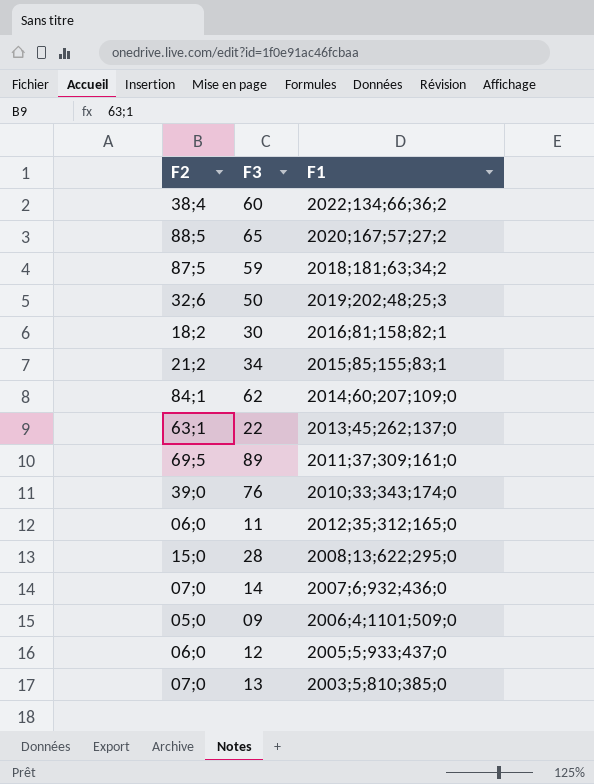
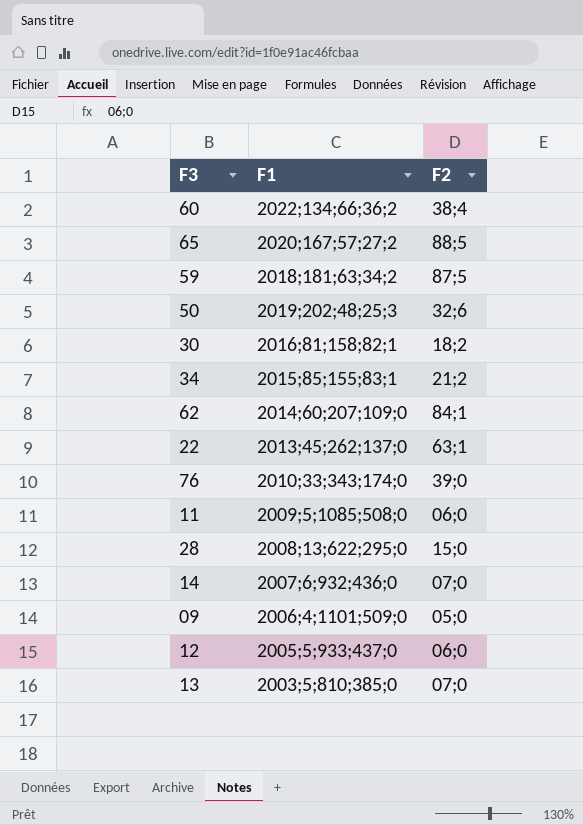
column F2 | position: 1 -> 3
row 89: 69;5 | 2011;37;309;161;0 -> none
11 | F1: 2012;35;312;165;0 -> 2009;5;1085;508;0

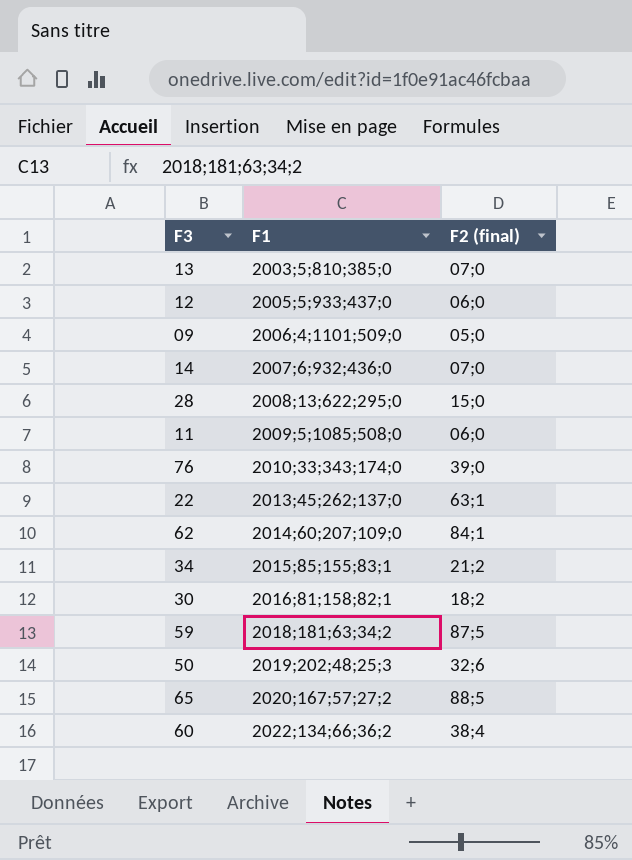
row order: none -> F1 ascending
column name: F2 -> F2 (final)

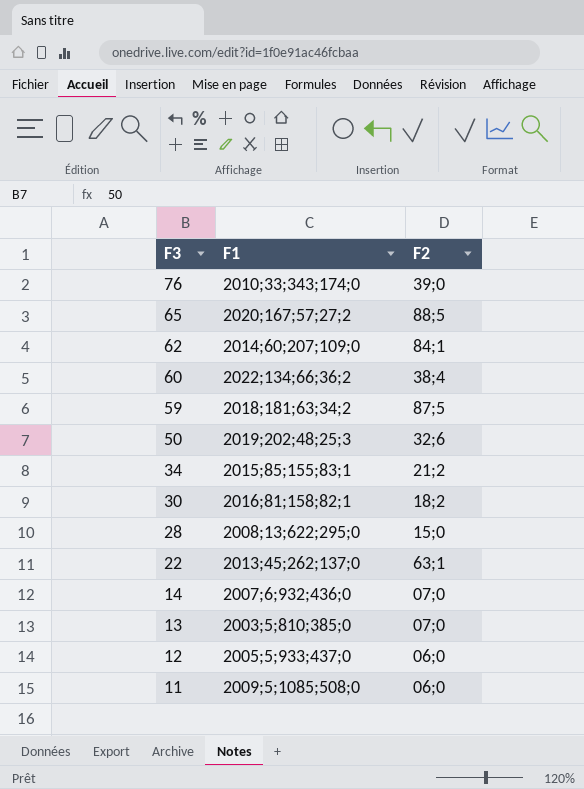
row order: F1 ascending -> F3 descending
column name: F2 (final) -> F2
row 09: 2006;4;1101;509;0 | 05;0 -> none

